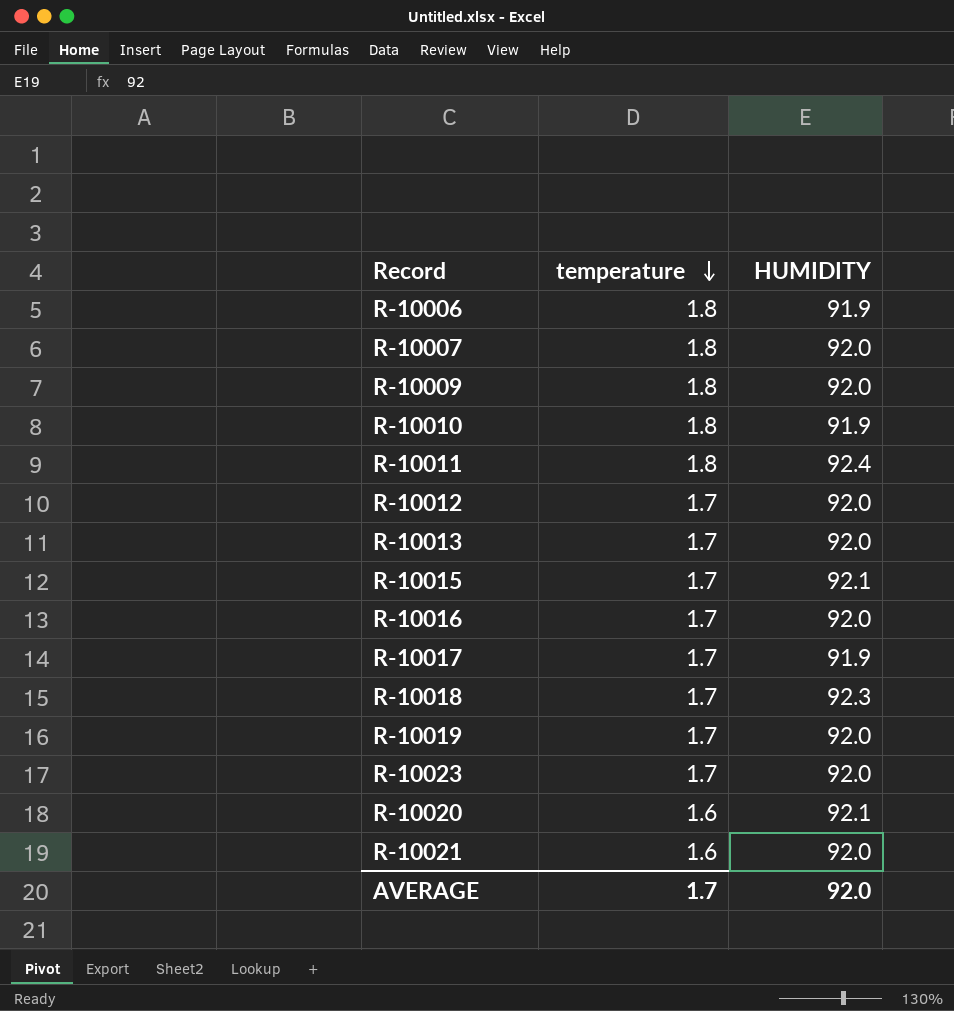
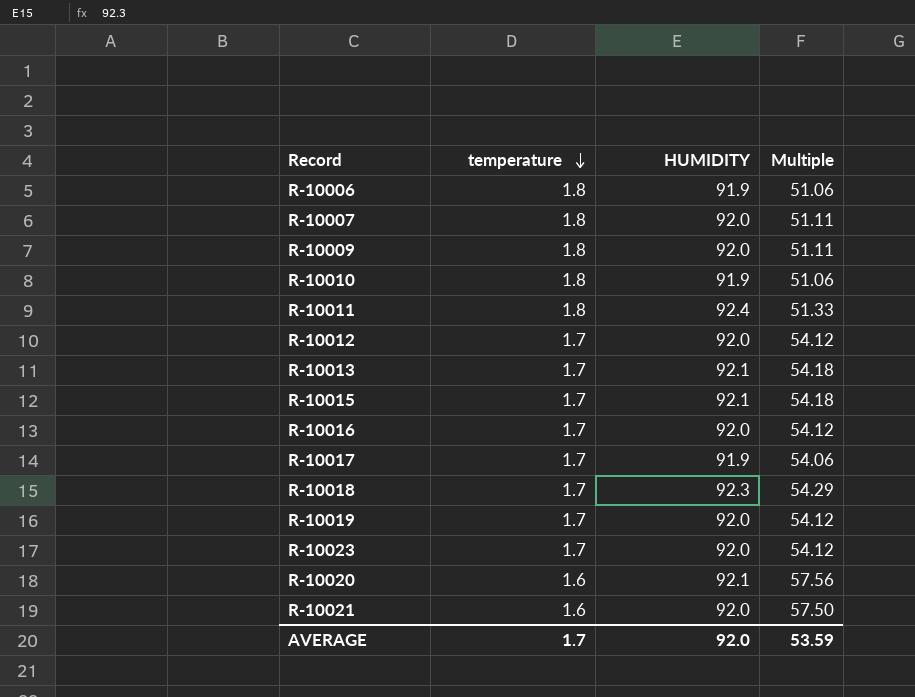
column Multiple | formula: none -> [HUMIDITY] / [temperature]
R-10013 | HUMIDITY: 92.0 -> 92.1

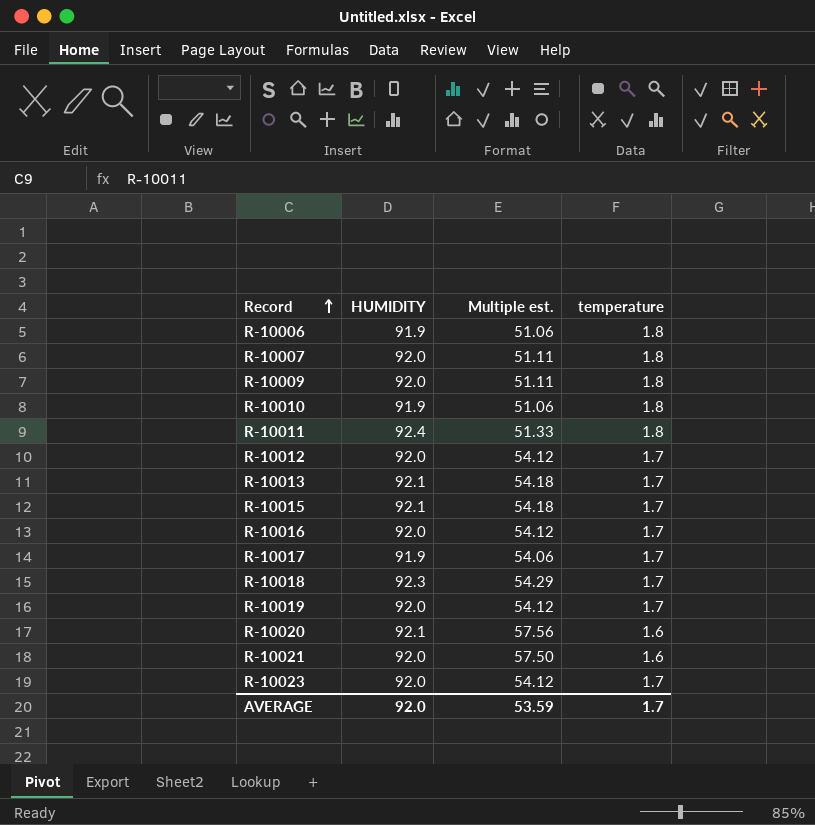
row order: temperature descending -> Record ascending
column name: Multiple -> Multiple est.
column temperature | position: 2 -> 4

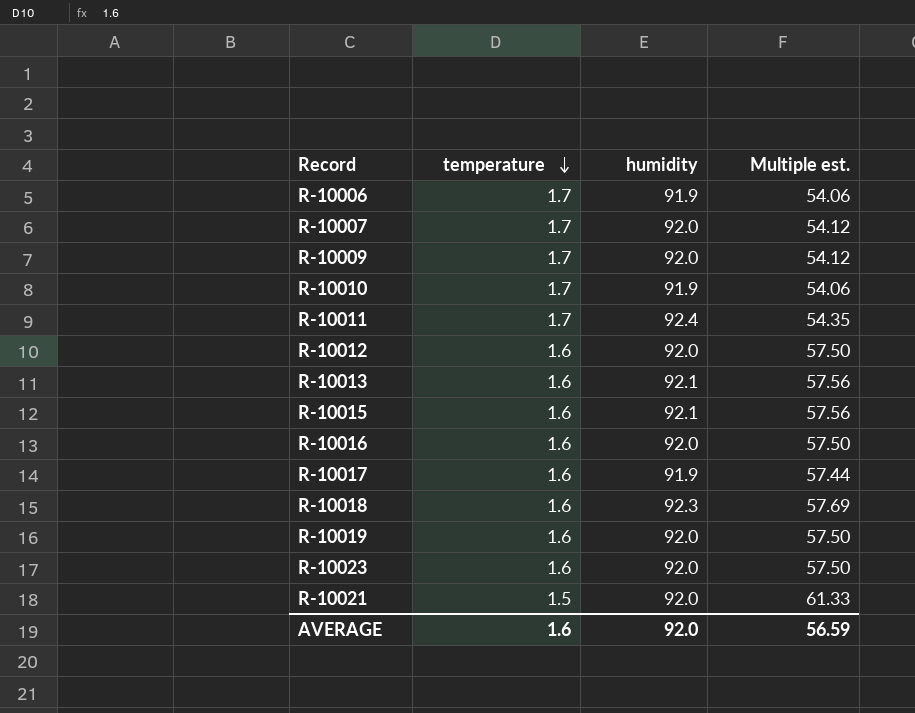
row order: Record ascending -> temperature descending
column temperature | position: 4 -> 2
column name: HUMIDITY -> humidity
row R-10020: 92.1 | 57.56 | 1.6 -> none
R-10006 | temperature: 1.8 -> 1.7
R-10006 | Multiple est.: 51.06 -> 54.06
R-10007 | temperature: 1.8 -> 1.7
R-10007 | Multiple est.: 51.11 -> 54.12
R-10009 | temperature: 1.8 -> 1.7
R-10009 | Multiple est.: 51.11 -> 54.12
R-10010 | temperature: 1.8 -> 1.7
R-10010 | Multiple est.: 51.06 -> 54.06
R-10011 | temperature: 1.8 -> 1.7
R-10011 | Multiple est.: 51.33 -> 54.35
R-10012 | temperature: 1.7 -> 1.6
R-10012 | Multiple est.: 54.12 -> 57.50
R-10013 | temperature: 1.7 -> 1.6
R-10013 | Multiple est.: 54.18 -> 57.56
R-10015 | temperature: 1.7 -> 1.6
R-10015 | Multiple est.: 54.18 -> 57.56
R-10016 | temperature: 1.7 -> 1.6
R-10016 | Multiple est.: 54.12 -> 57.50
R-10017 | temperature: 1.7 -> 1.6
R-10017 | Multiple est.: 54.06 -> 57.44
R-10018 | temperature: 1.7 -> 1.6
R-10018 | Multiple est.: 54.29 -> 57.69
R-10019 | temperature: 1.7 -> 1.6
R-10019 | Multiple est.: 54.12 -> 57.50
R-10023 | temperature: 1.7 -> 1.6
R-10023 | Multiple est.: 54.12 -> 57.50
R-10021 | temperature: 1.6 -> 1.5
R-10021 | Multiple est.: 57.50 -> 61.33
AVERAGE | temperature: 1.7 -> 1.6
AVERAGE | Multiple est.: 53.59 -> 56.59

